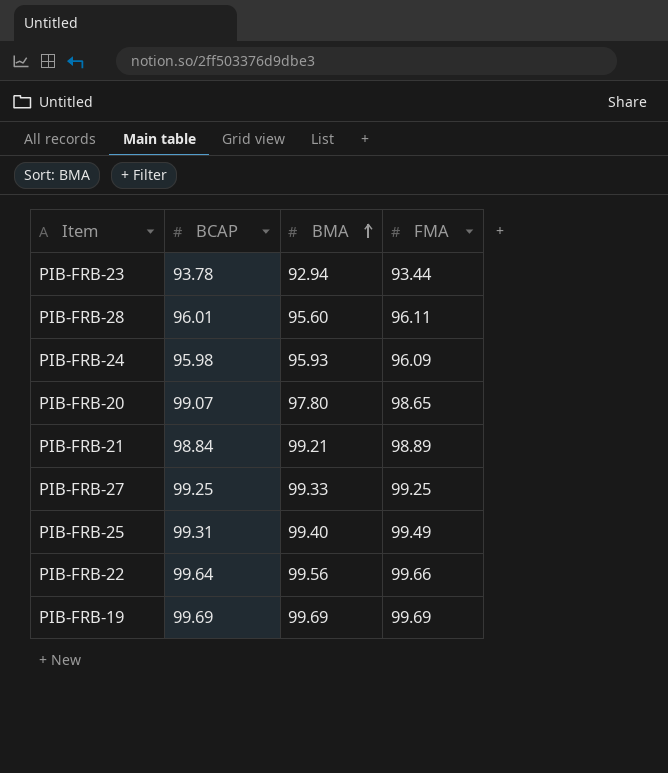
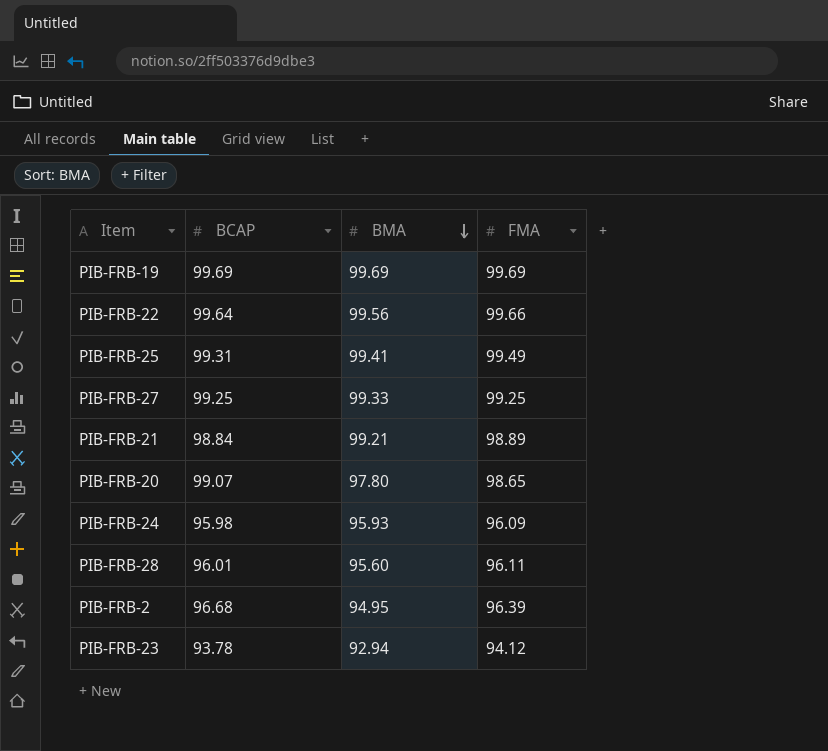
row order: BMA ascending -> BMA descending
PIB-FRB-25 | BMA: 99.40 -> 99.41
row PIB-FRB-2: none -> 96.68 | 94.95 | 96.39
PIB-FRB-23 | FMA: 93.44 -> 94.12

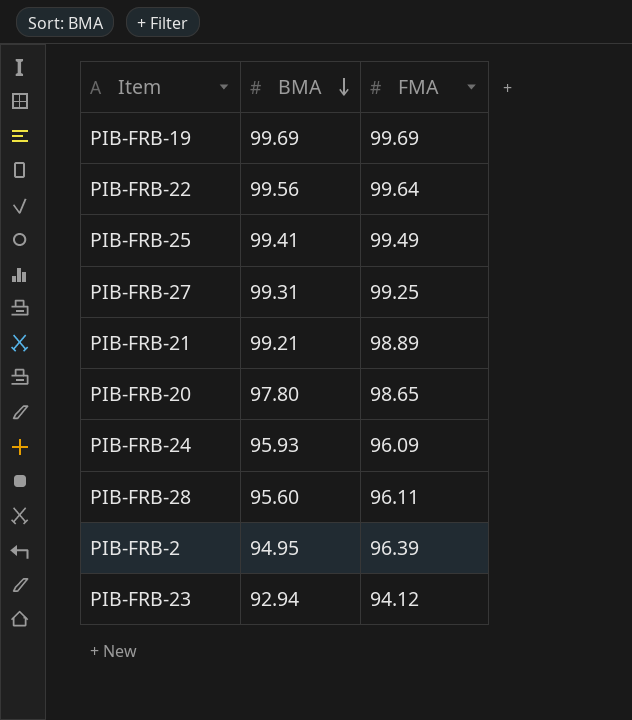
column BCAP | position: 2 -> none
PIB-FRB-22 | FMA: 99.66 -> 99.64
PIB-FRB-27 | BMA: 99.33 -> 99.31

